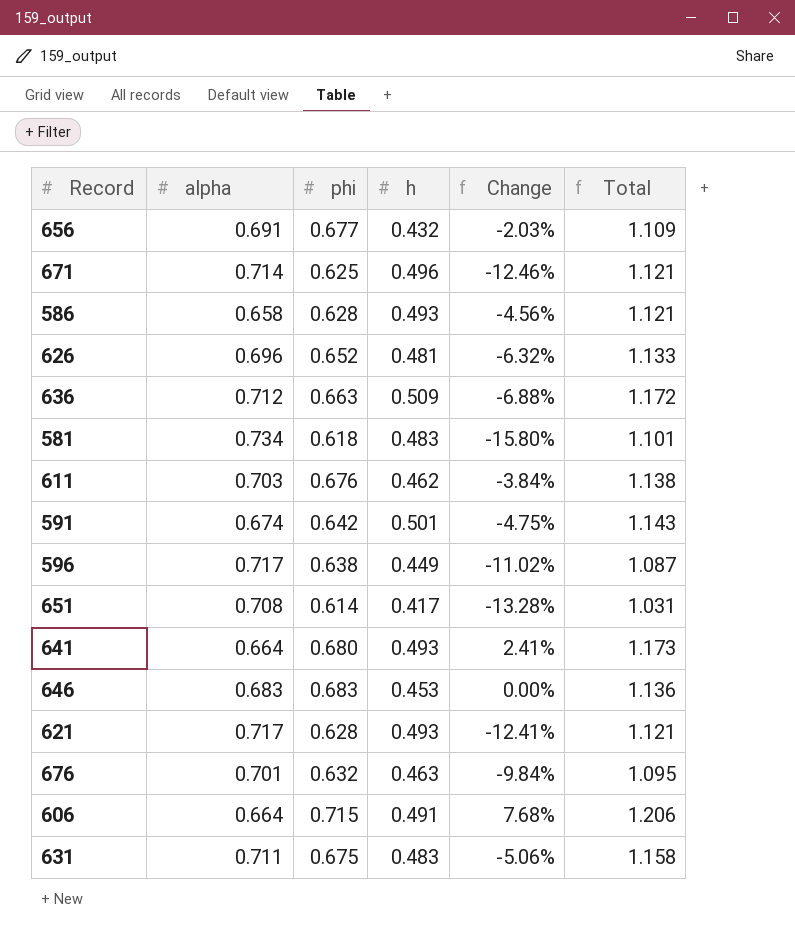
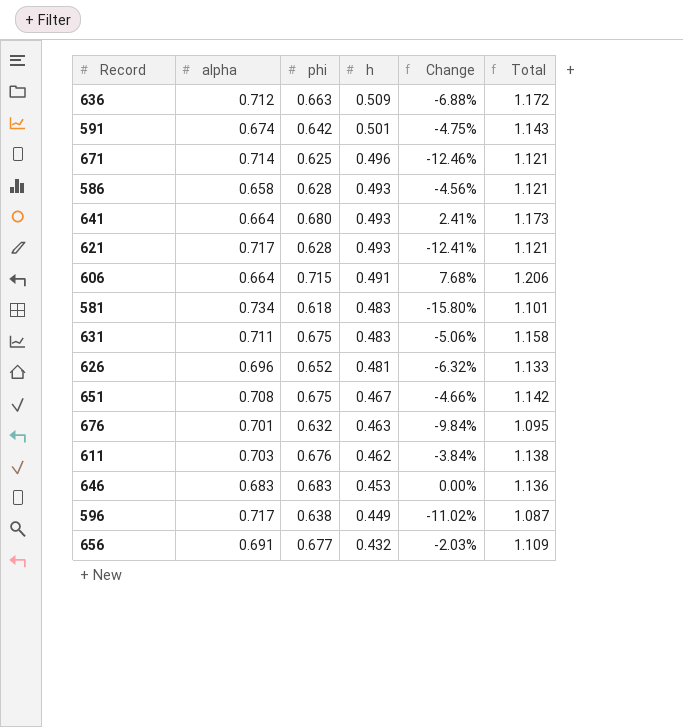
row order: none -> h descending
651 | phi: 0.614 -> 0.675
651 | h: 0.417 -> 0.467
651 | Change: -13.28% -> -4.66%
651 | Total: 1.031 -> 1.142

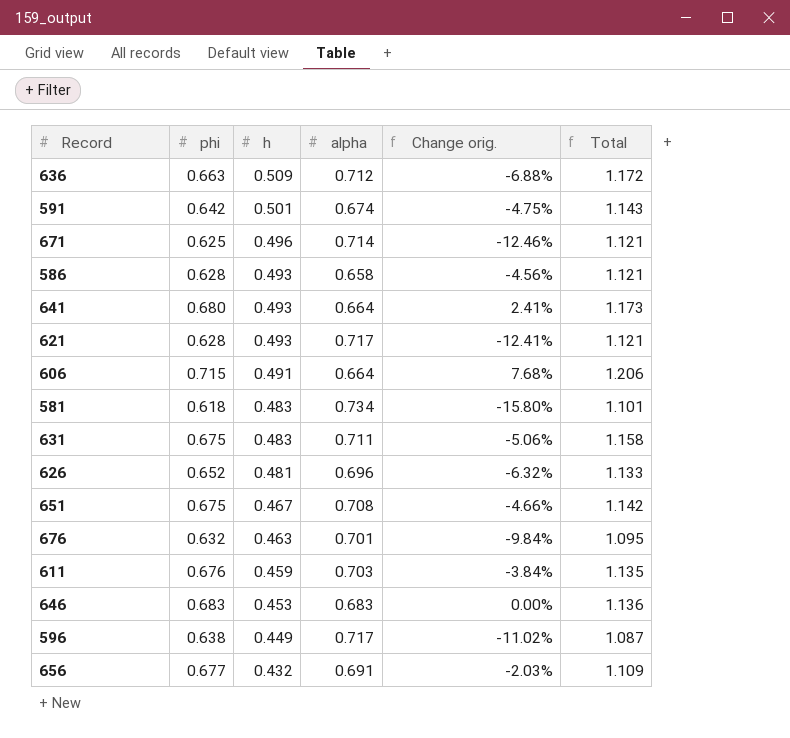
column alpha | position: 2 -> 4
column name: Change -> Change orig.
611 | h: 0.462 -> 0.459
611 | Total: 1.138 -> 1.135

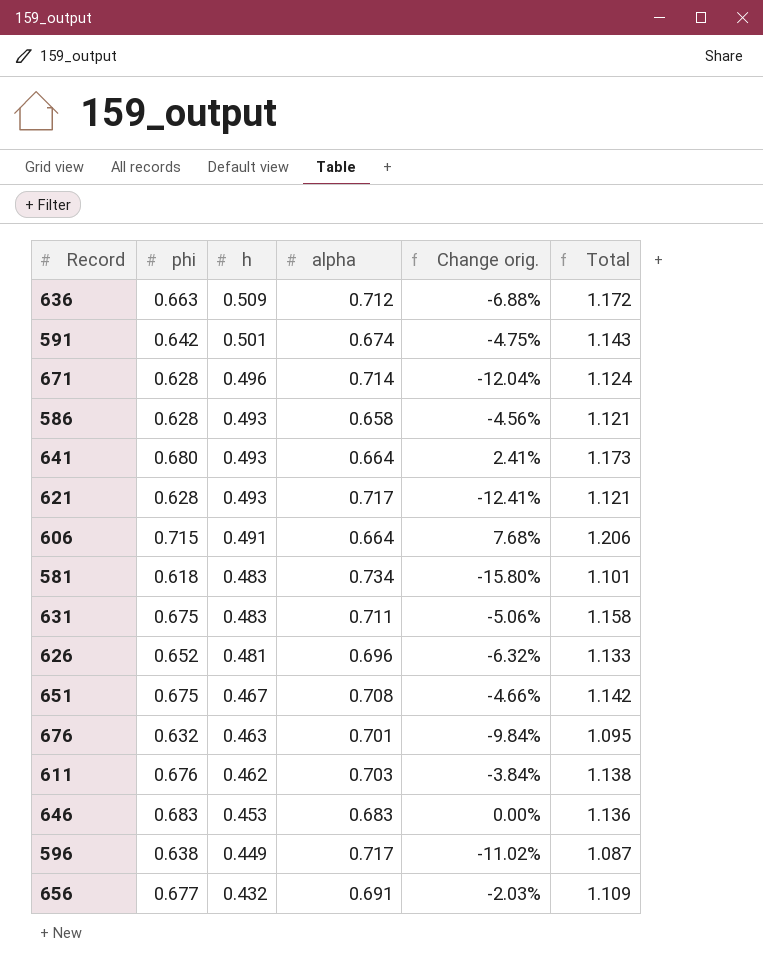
671 | phi: 0.625 -> 0.628
671 | Change orig.: -12.46% -> -12.04%
671 | Total: 1.121 -> 1.124
611 | h: 0.459 -> 0.462
611 | Total: 1.135 -> 1.138

